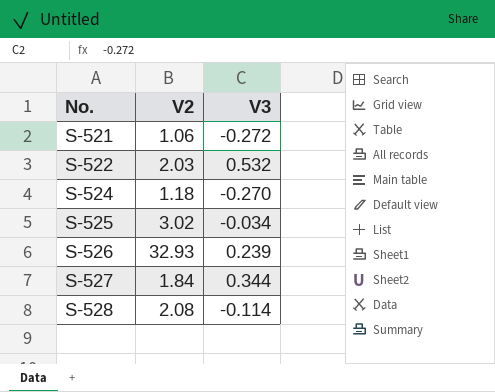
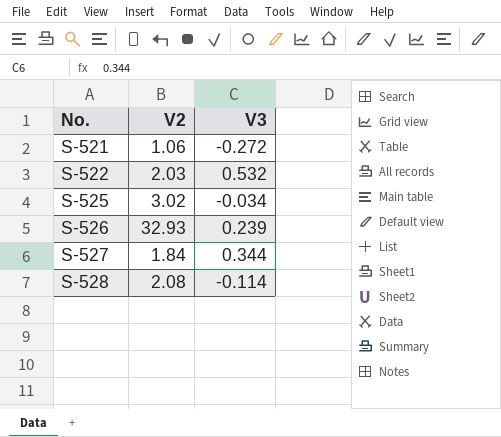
row S-524: 1.18 | -0.270 -> none

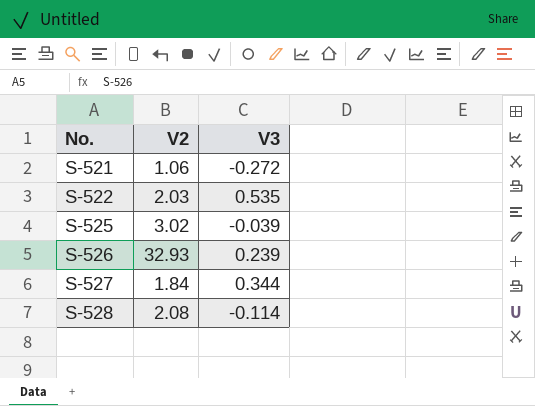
S-522 | V3: 0.532 -> 0.535
S-525 | V3: -0.034 -> -0.039

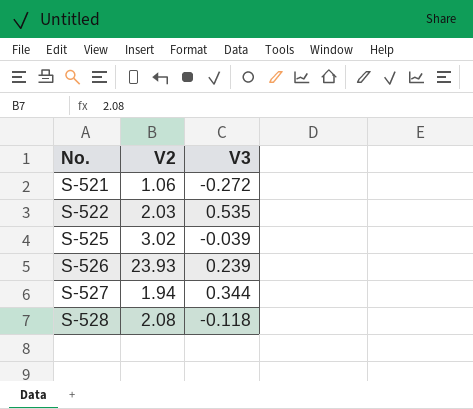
S-526 | V2: 32.93 -> 23.93
S-527 | V2: 1.84 -> 1.94
S-528 | V3: -0.114 -> -0.118

